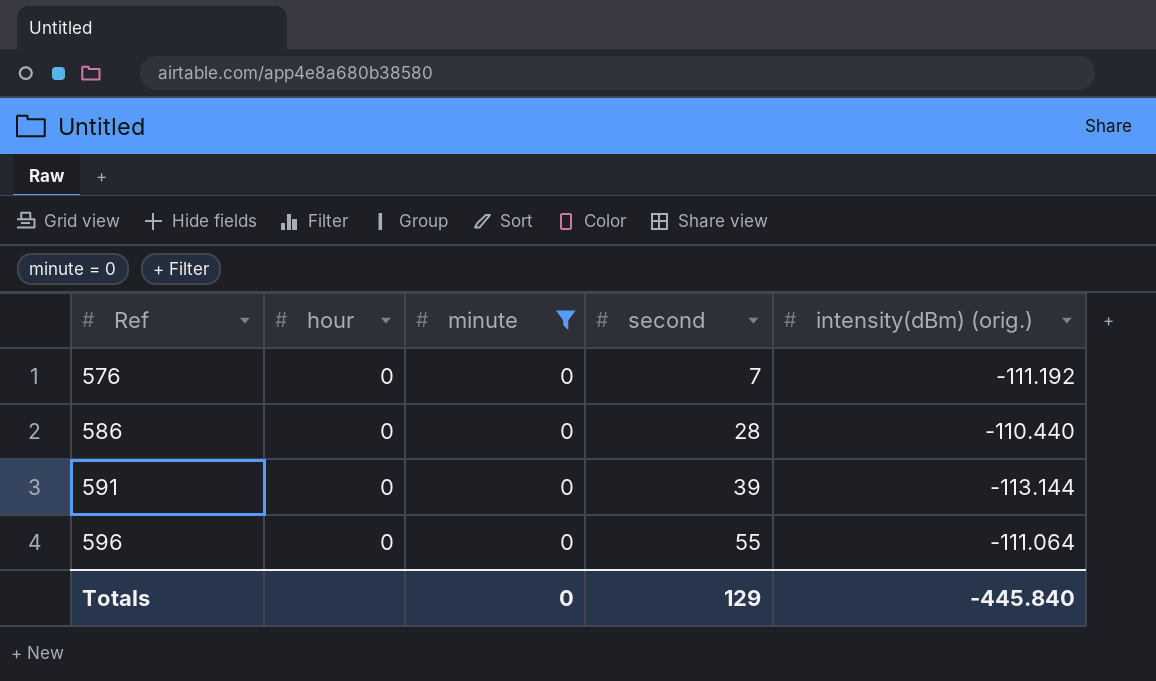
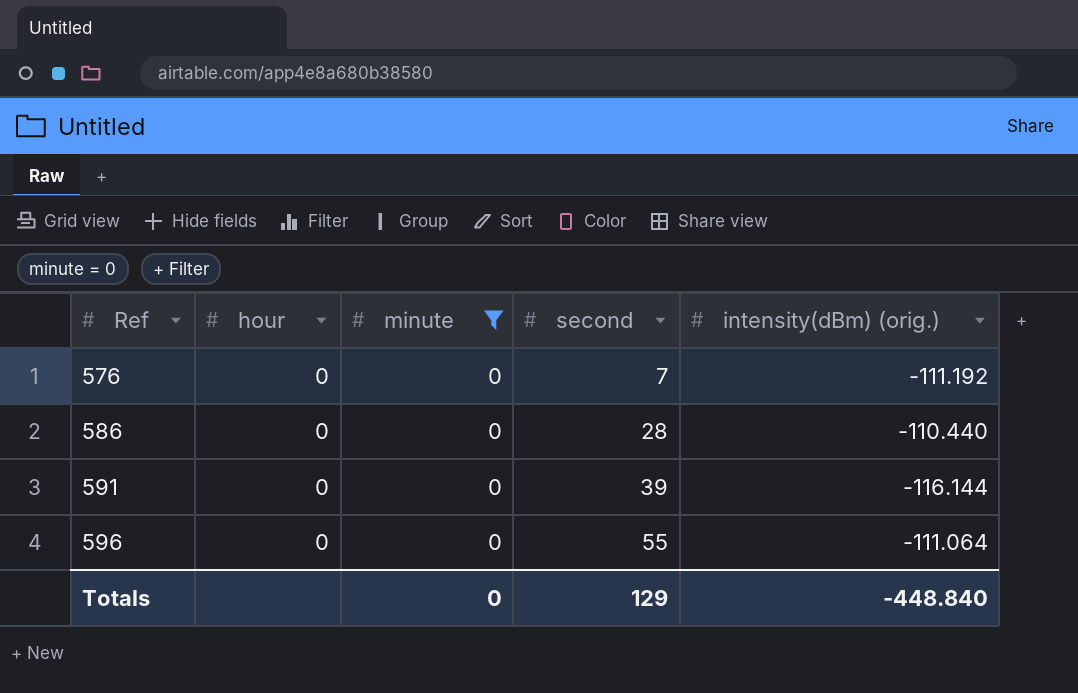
591 | intensity(dBm) (orig.): -113.144 -> -116.144
Totals | intensity(dBm) (orig.): -445.840 -> -448.840

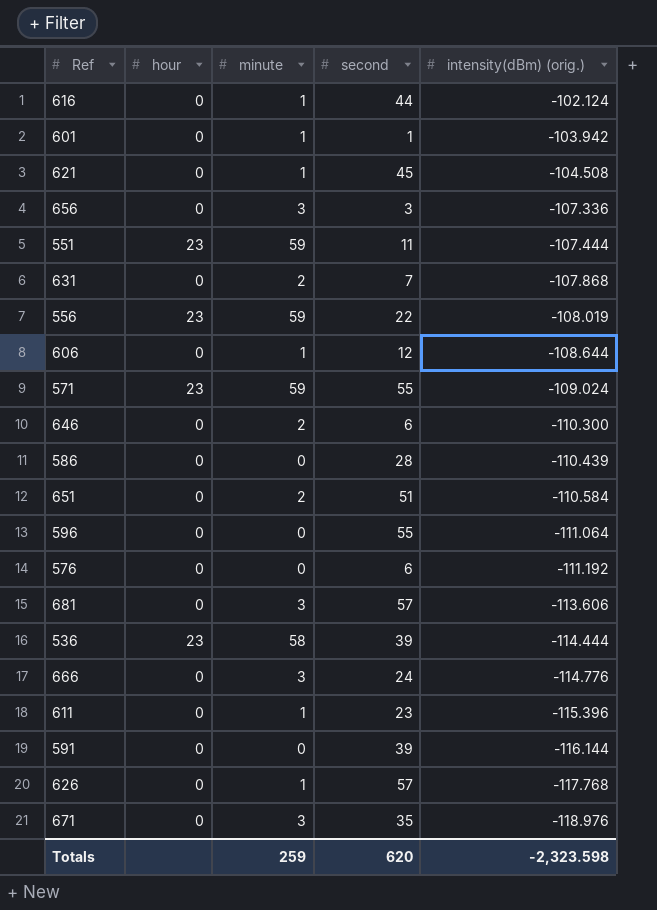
filter: minute = 0 -> none
row order: Ref ascending -> intensity(dBm) (orig.) descending
586 | intensity(dBm) (orig.): -110.440 -> -110.439
576 | second: 7 -> 6
Totals | minute: 0 -> 259
Totals | second: 129 -> 620
Totals | intensity(dBm) (orig.): -448.840 -> -2,323.598

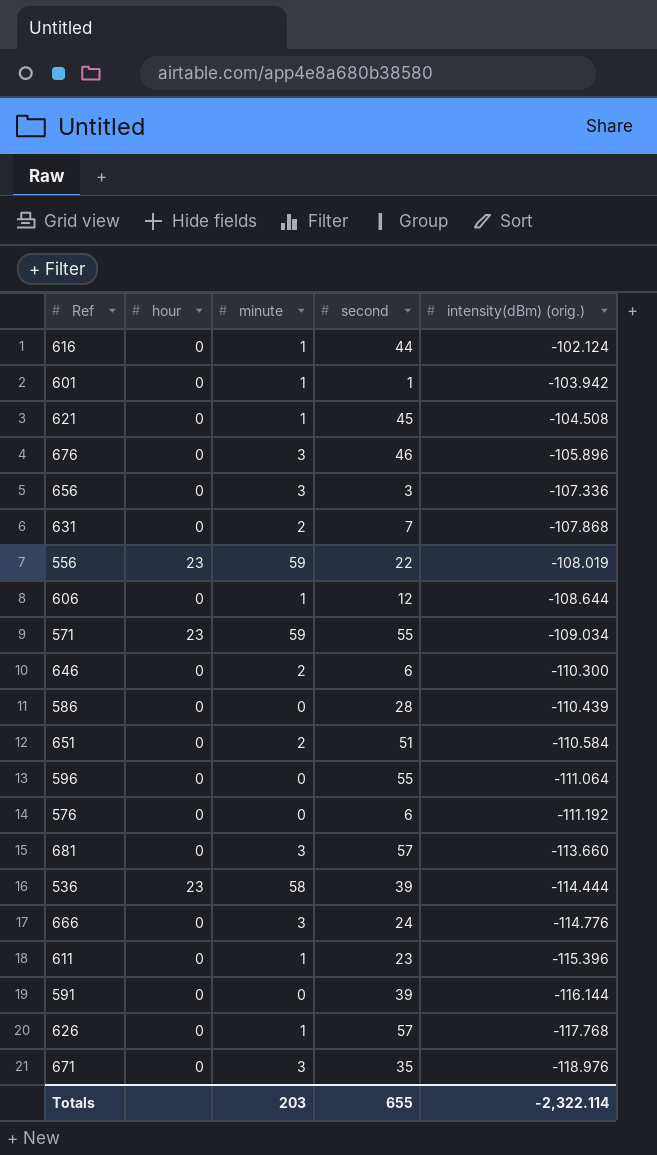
row 551: 23 | 59 | 11 | -107.444 -> none
row 676: none -> 0 | 3 | 46 | -105.896
571 | intensity(dBm) (orig.): -109.024 -> -109.034
681 | intensity(dBm) (orig.): -113.606 -> -113.660
Totals | minute: 259 -> 203
Totals | second: 620 -> 655
Totals | intensity(dBm) (orig.): -2,323.598 -> -2,322.114

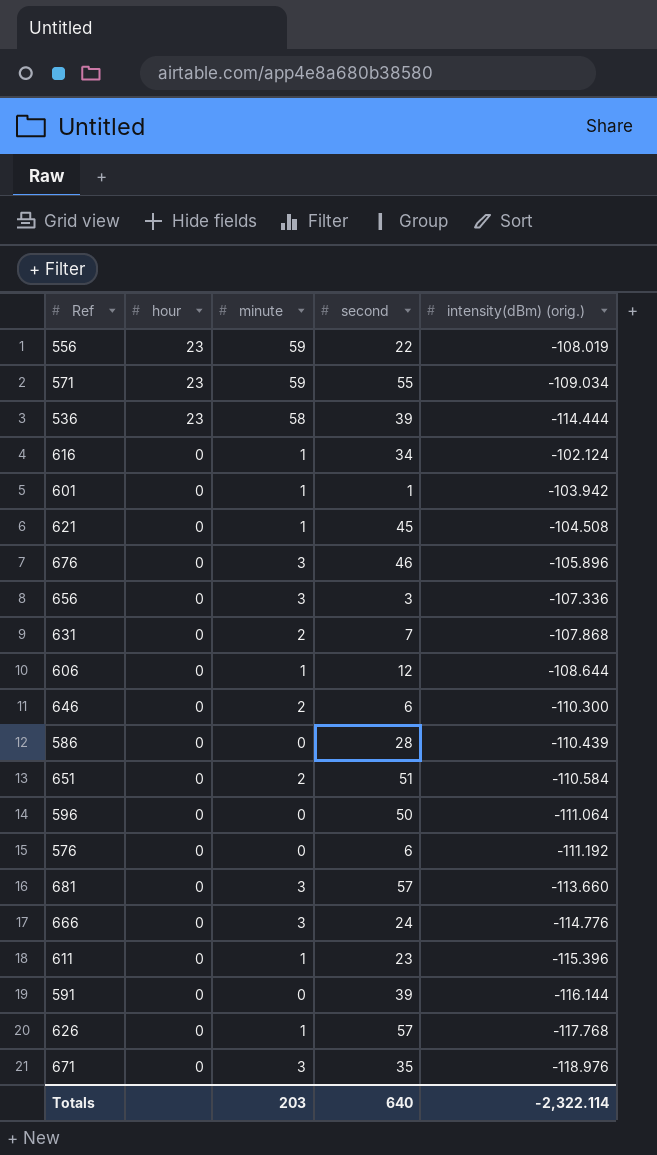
row order: intensity(dBm) (orig.) descending -> hour descending
616 | second: 44 -> 34
596 | second: 55 -> 50
Totals | second: 655 -> 640

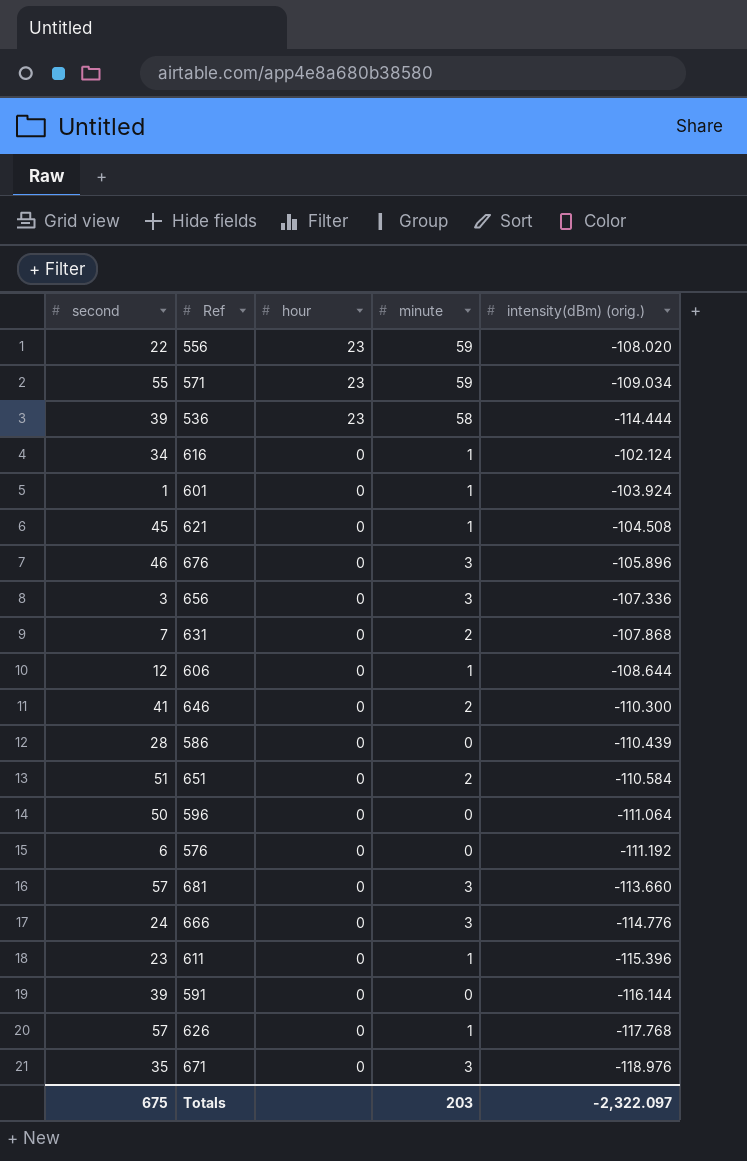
column second | position: 4 -> 1
556 | intensity(dBm) (orig.): -108.019 -> -108.020
601 | intensity(dBm) (orig.): -103.942 -> -103.924
646 | second: 6 -> 41
Totals | second: 640 -> 675
Totals | intensity(dBm) (orig.): -2,322.114 -> -2,322.097

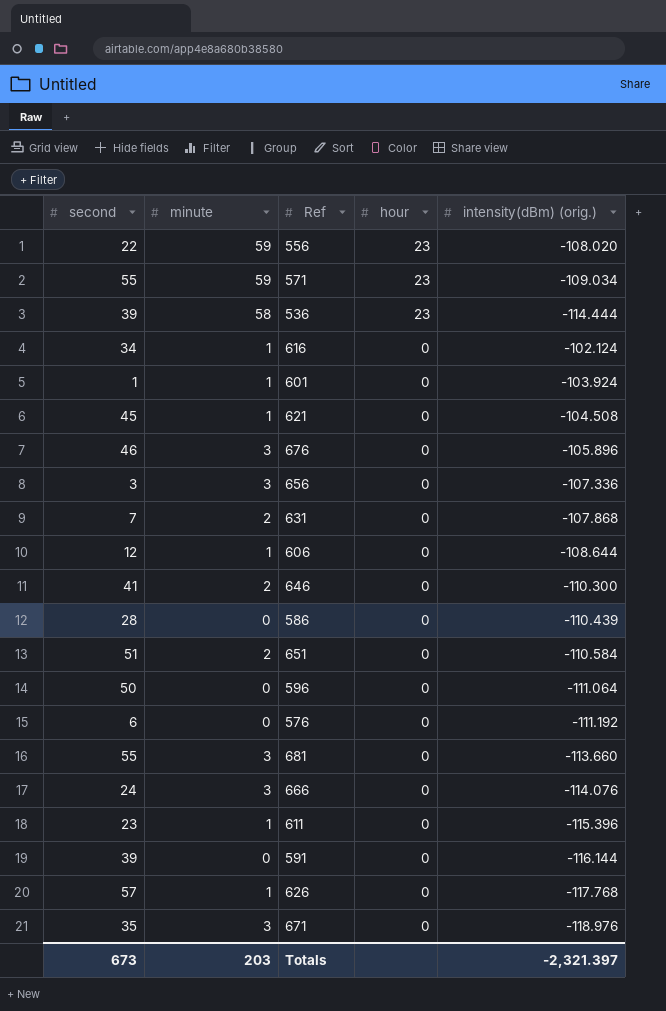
column minute | position: 4 -> 2
681 | second: 57 -> 55
666 | intensity(dBm) (orig.): -114.776 -> -114.076
Totals | second: 675 -> 673
Totals | intensity(dBm) (orig.): -2,322.097 -> -2,321.397

